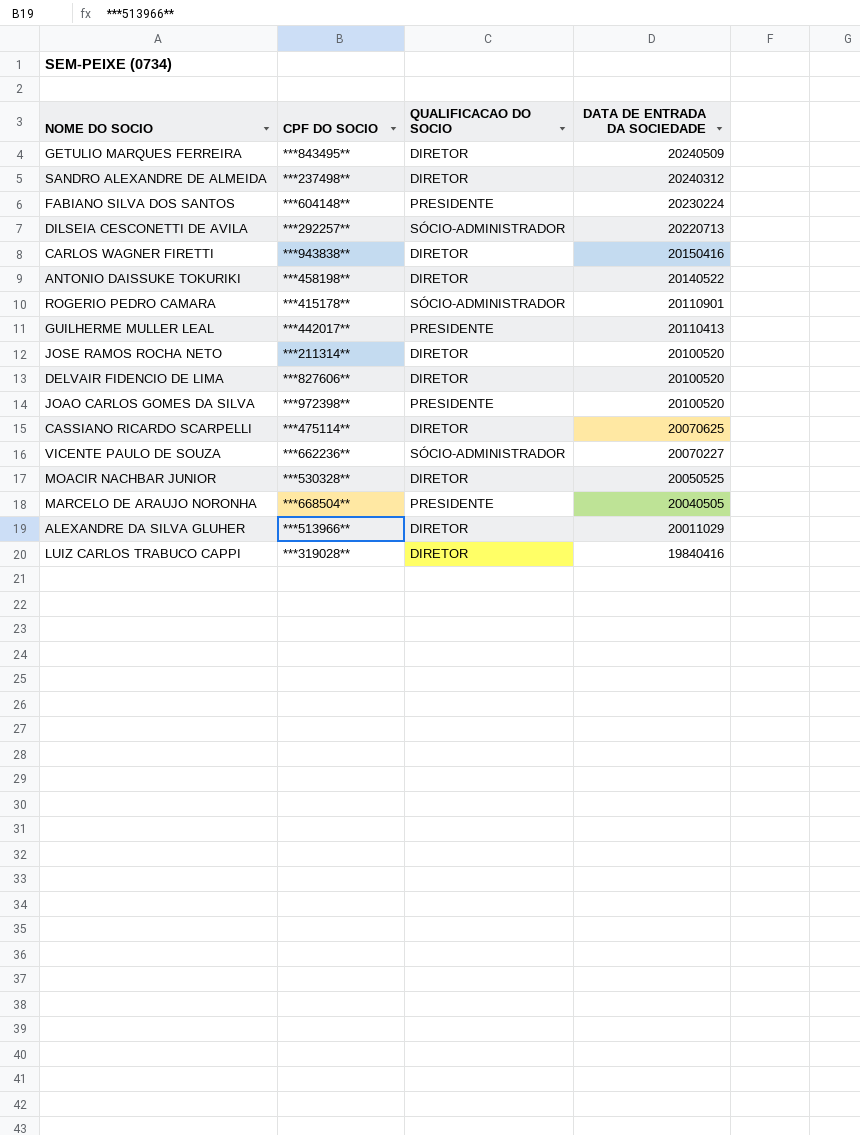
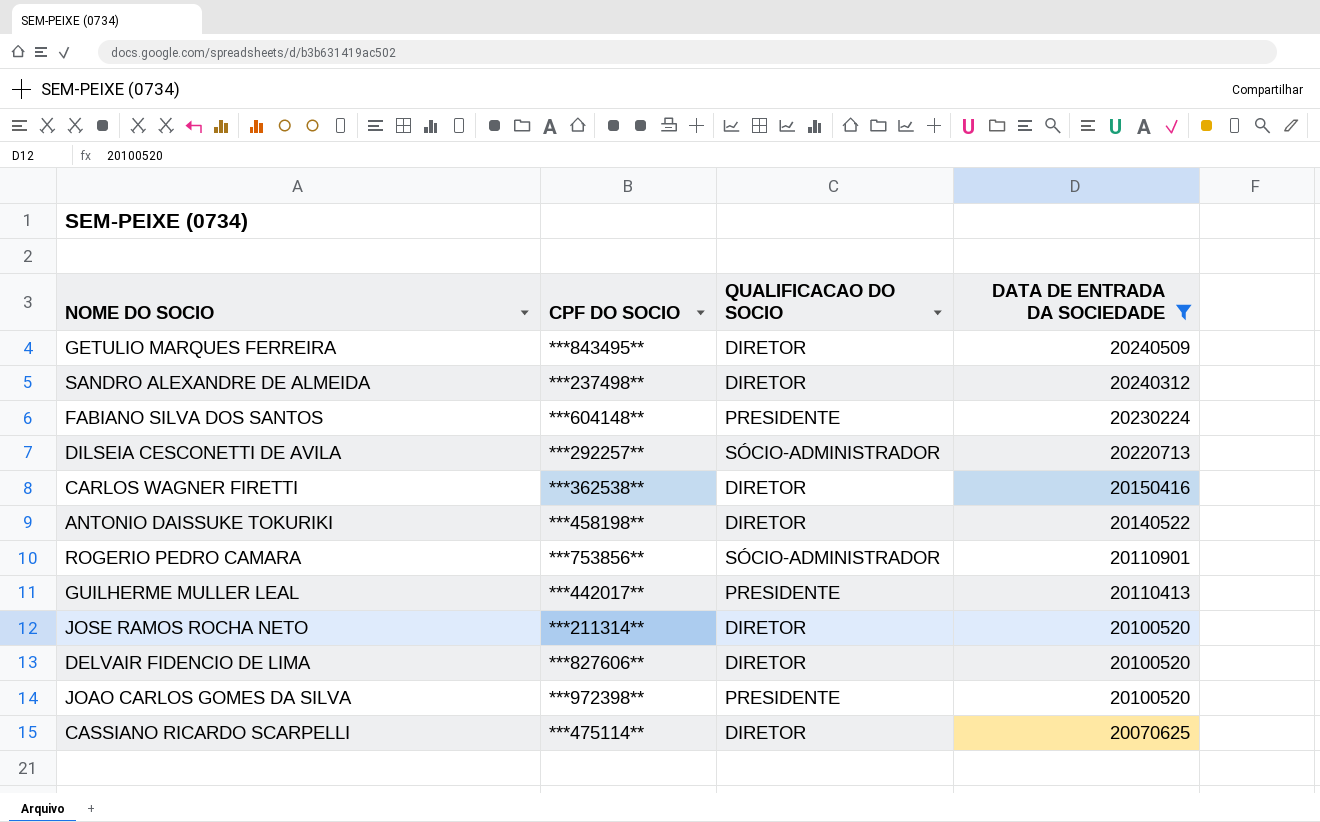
filter: none -> DATA DE ENTRADA DA SOCIEDADE >= 20070625
CARLOS WAGNER FIRETTI | CPF DO SOCIO: ***943838** -> ***362538**
ROGERIO PEDRO CAMARA | CPF DO SOCIO: ***415178** -> ***753856**

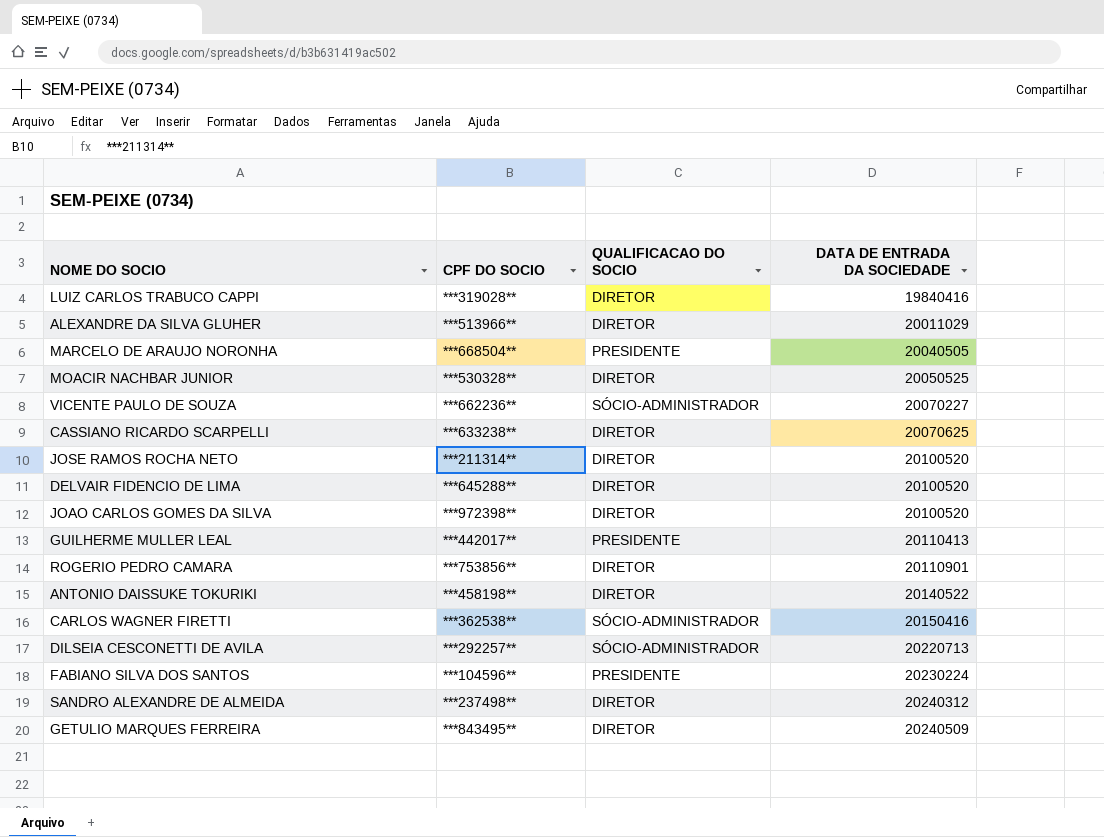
filter: DATA DE ENTRADA DA SOCIEDADE >= 20070625 -> none
row order: DATA DE ENTRADA DA SOCIEDADE descending -> DATA DE ENTRADA DA SOCIEDADE ascending
CASSIANO RICARDO SCARPELLI | CPF DO SOCIO: ***475114** -> ***633238**
DELVAIR FIDENCIO DE LIMA | CPF DO SOCIO: ***827606** -> ***645288**
JOAO CARLOS GOMES DA SILVA | QUALIFICACAO DO SOCIO: PRESIDENTE -> DIRETOR
ROGERIO PEDRO CAMARA | QUALIFICACAO DO SOCIO: SÓCIO-ADMINISTRADOR -> DIRETOR
CARLOS WAGNER FIRETTI | QUALIFICACAO DO SOCIO: DIRETOR -> SÓCIO-ADMINISTRADOR
FABIANO SILVA DOS SANTOS | CPF DO SOCIO: ***604148** -> ***104596**

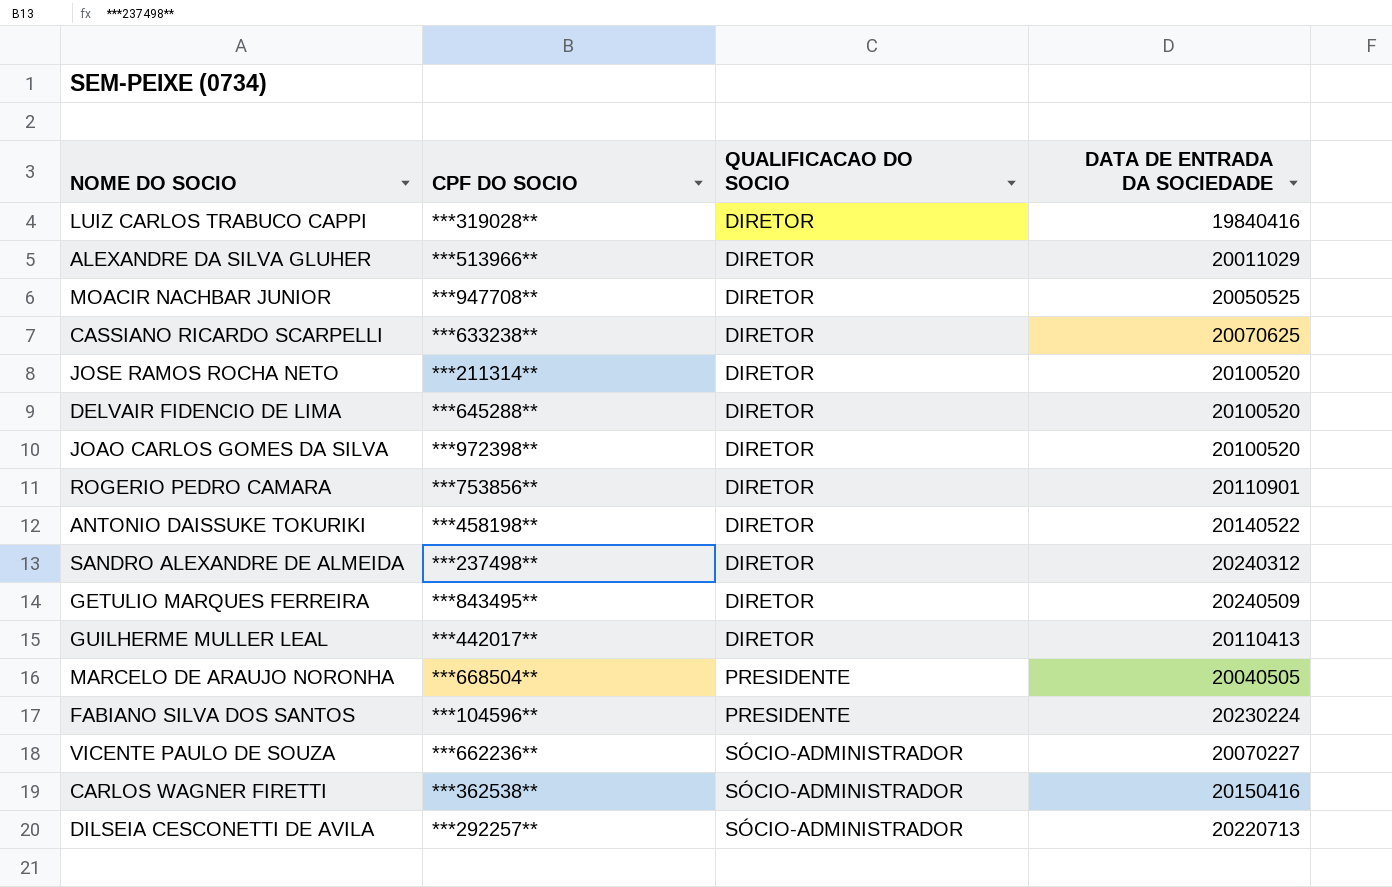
row order: DATA DE ENTRADA DA SOCIEDADE ascending -> QUALIFICACAO DO SOCIO ascending
MOACIR NACHBAR JUNIOR | CPF DO SOCIO: ***530328** -> ***947708**
GUILHERME MULLER LEAL | QUALIFICACAO DO SOCIO: PRESIDENTE -> DIRETOR

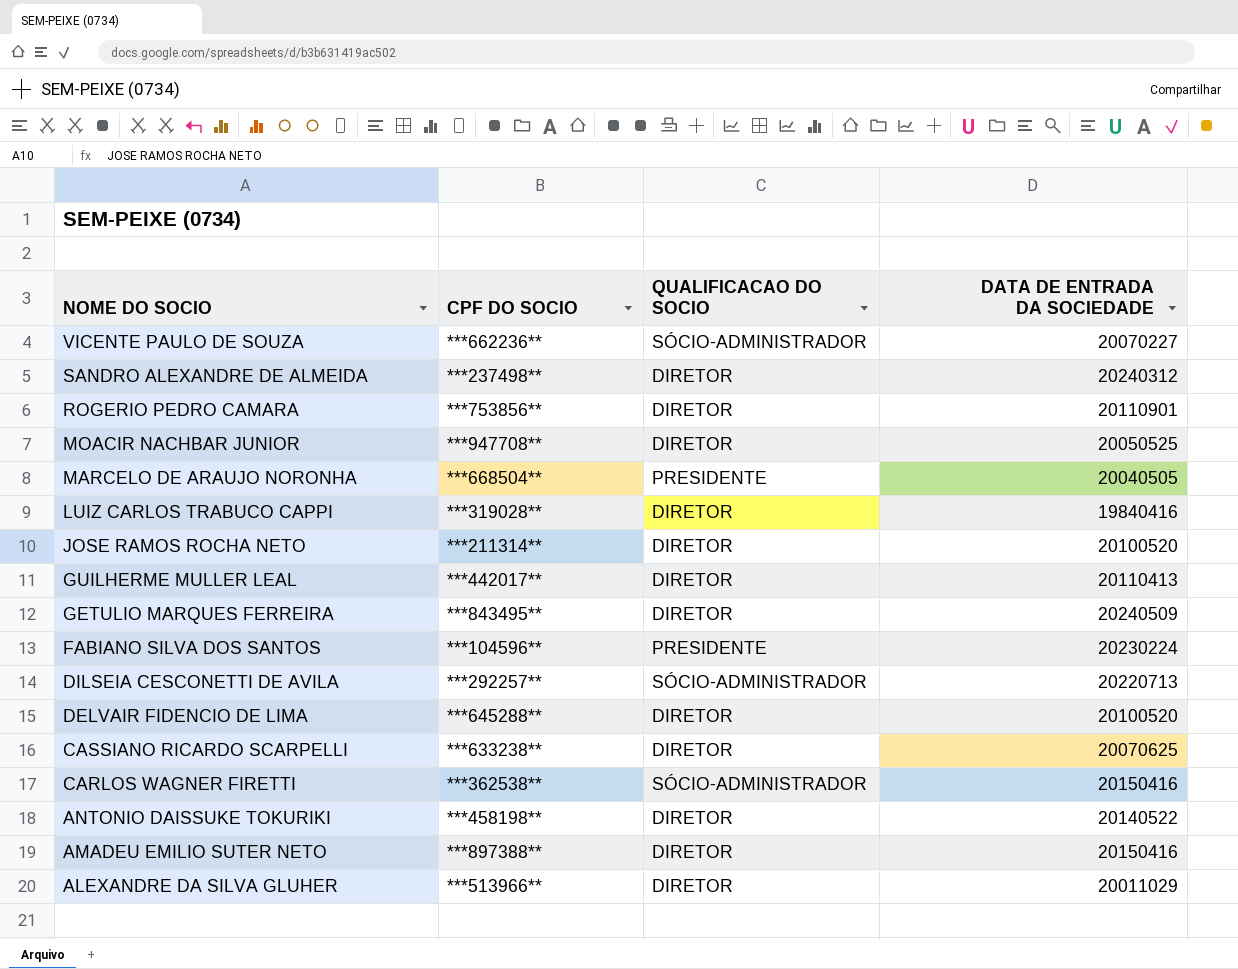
row order: QUALIFICACAO DO SOCIO ascending -> NOME DO SOCIO descending
row JOAO CARLOS GOMES DA SILVA: ***972398** | DIRETOR | 20100520 -> none
row AMADEU EMILIO SUTER NETO: none -> ***897388** | DIRETOR | 20150416

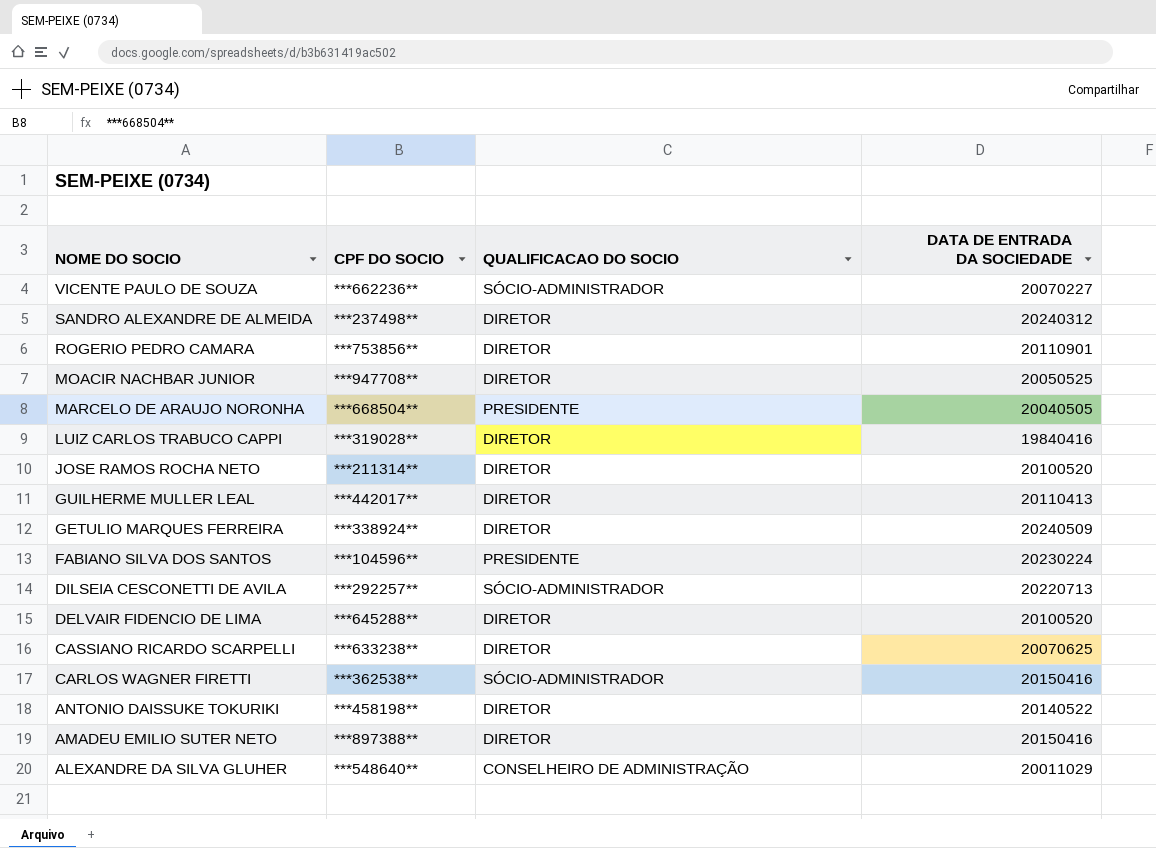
GETULIO MARQUES FERREIRA | CPF DO SOCIO: ***843495** -> ***338924**
ALEXANDRE DA SILVA GLUHER | CPF DO SOCIO: ***513966** -> ***548640**
ALEXANDRE DA SILVA GLUHER | QUALIFICACAO DO SOCIO: DIRETOR -> CONSELHEIRO DE ADMINISTRAÇÃO

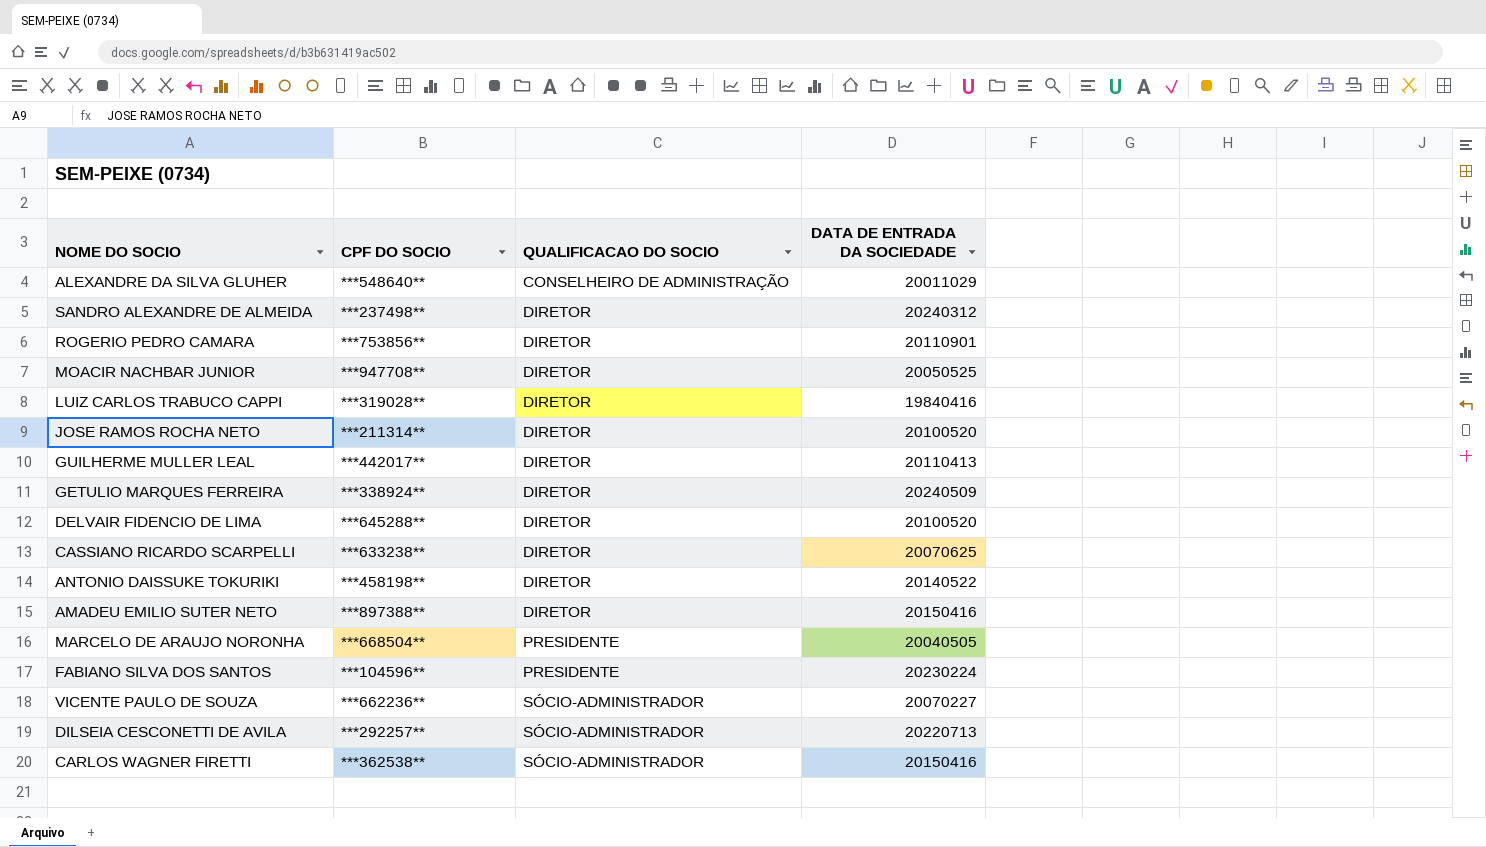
row order: NOME DO SOCIO descending -> QUALIFICACAO DO SOCIO ascending

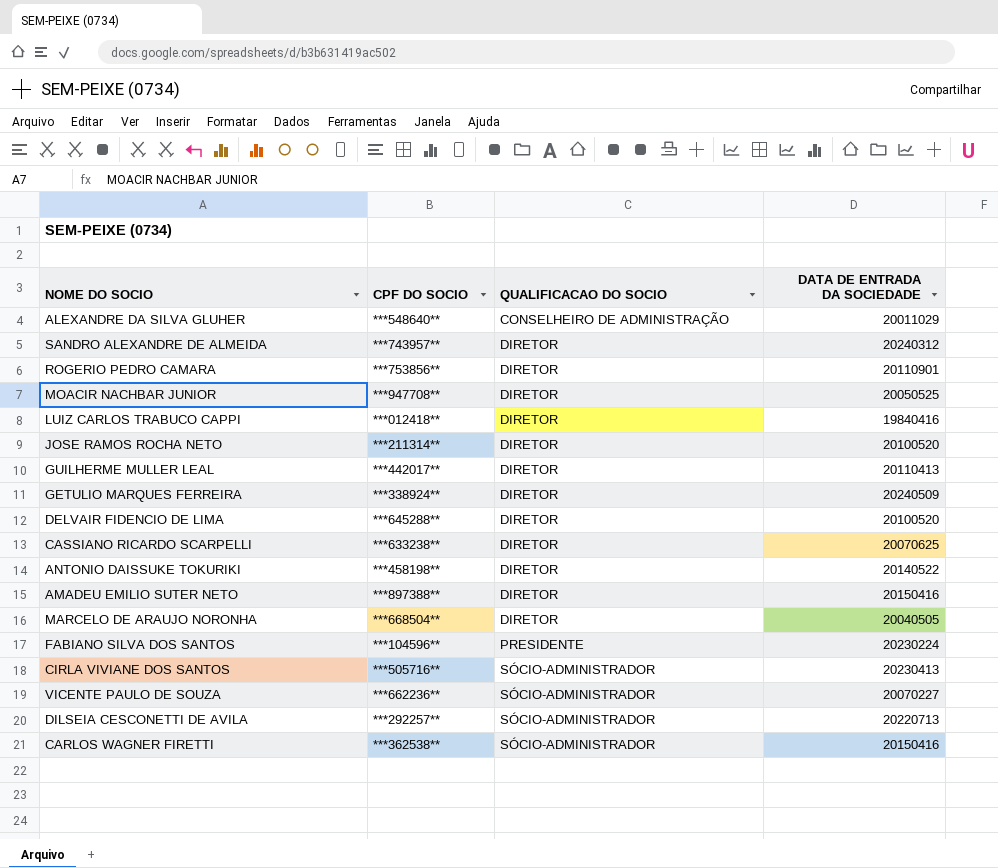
SANDRO ALEXANDRE DE ALMEIDA | CPF DO SOCIO: ***237498** -> ***743957**
LUIZ CARLOS TRABUCO CAPPI | CPF DO SOCIO: ***319028** -> ***012418**
MARCELO DE ARAUJO NORONHA | QUALIFICACAO DO SOCIO: PRESIDENTE -> DIRETOR
row CIRLA VIVIANE DOS SANTOS: none -> ***505716** | SÓCIO-ADMINISTRADOR | 20230413

